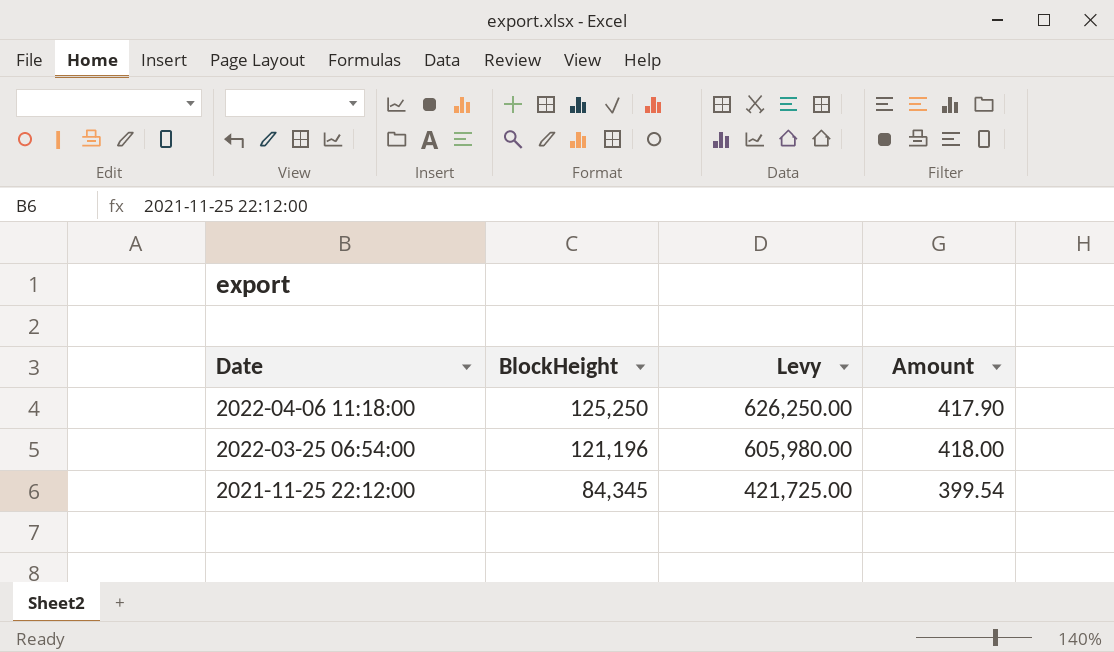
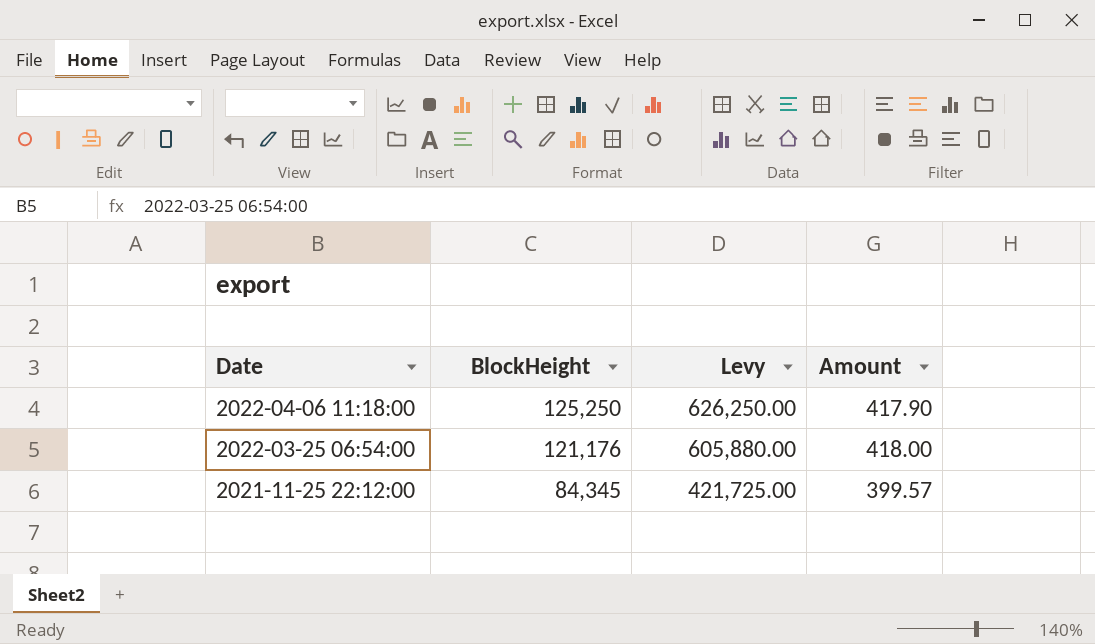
2022-03-25 06:54:00 | BlockHeight: 121,196 -> 121,176
2022-03-25 06:54:00 | Levy: 605,980.00 -> 605,880.00
2021-11-25 22:12:00 | Amount: 399.54 -> 399.57

